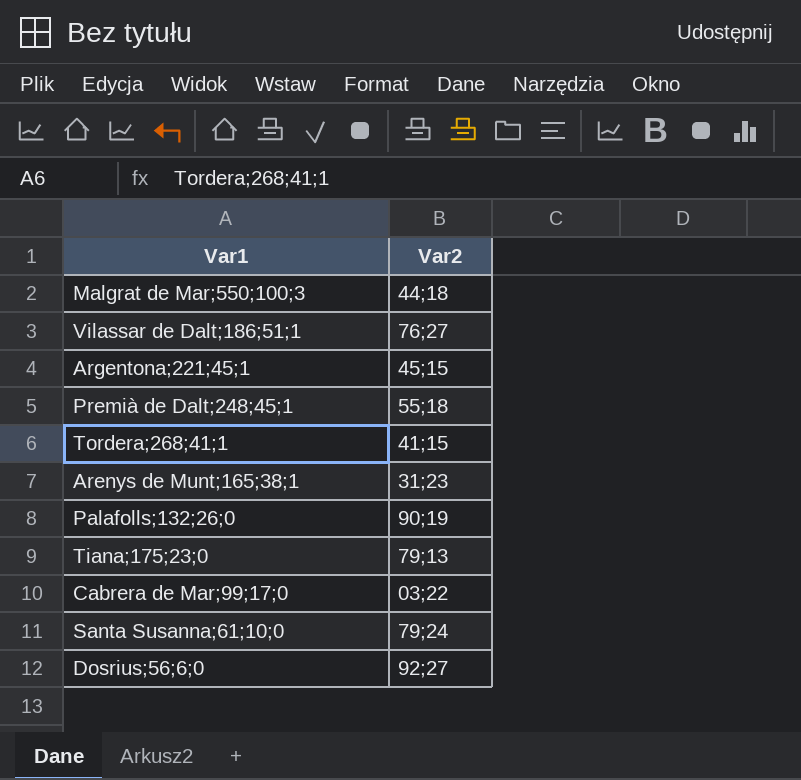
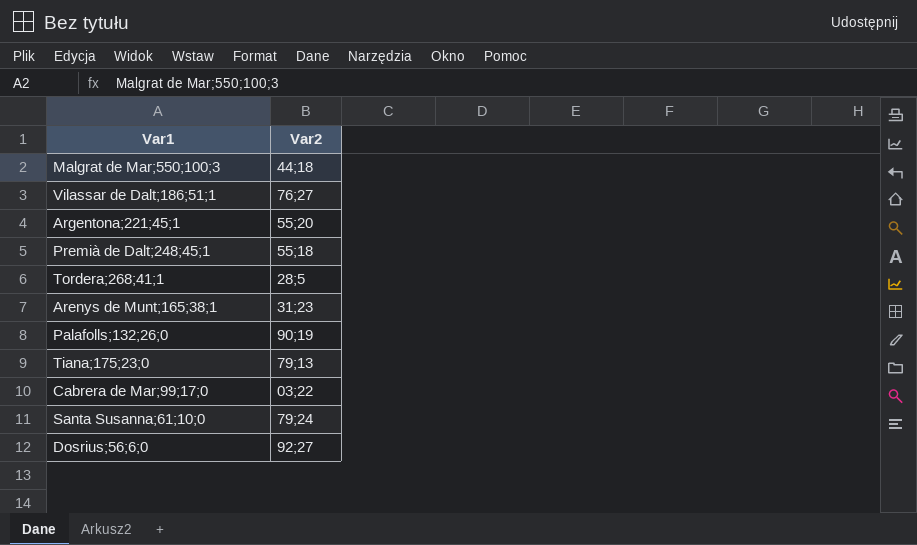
Argentona;221;45;1 | Var2: 45;15 -> 55;20
Tordera;268;41;1 | Var2: 41;15 -> 28;5

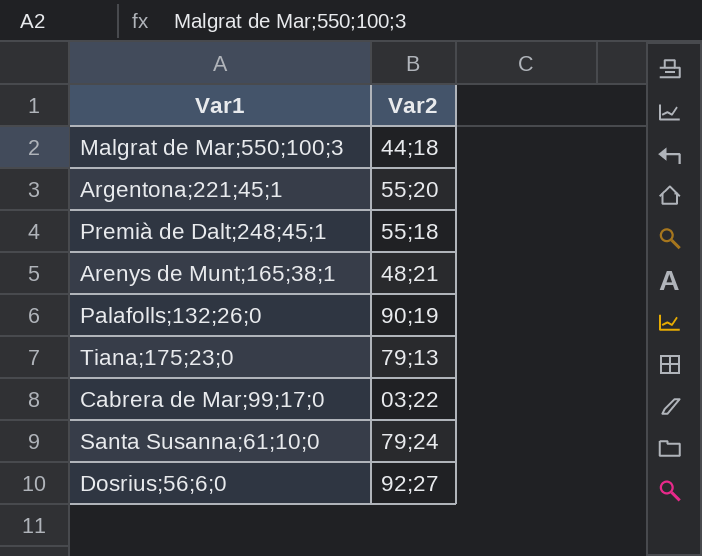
row Vilassar de Dalt;186;51;1: 76;27 -> none
row Tordera;268;41;1: 28;5 -> none
Arenys de Munt;165;38;1 | Var2: 31;23 -> 48;21

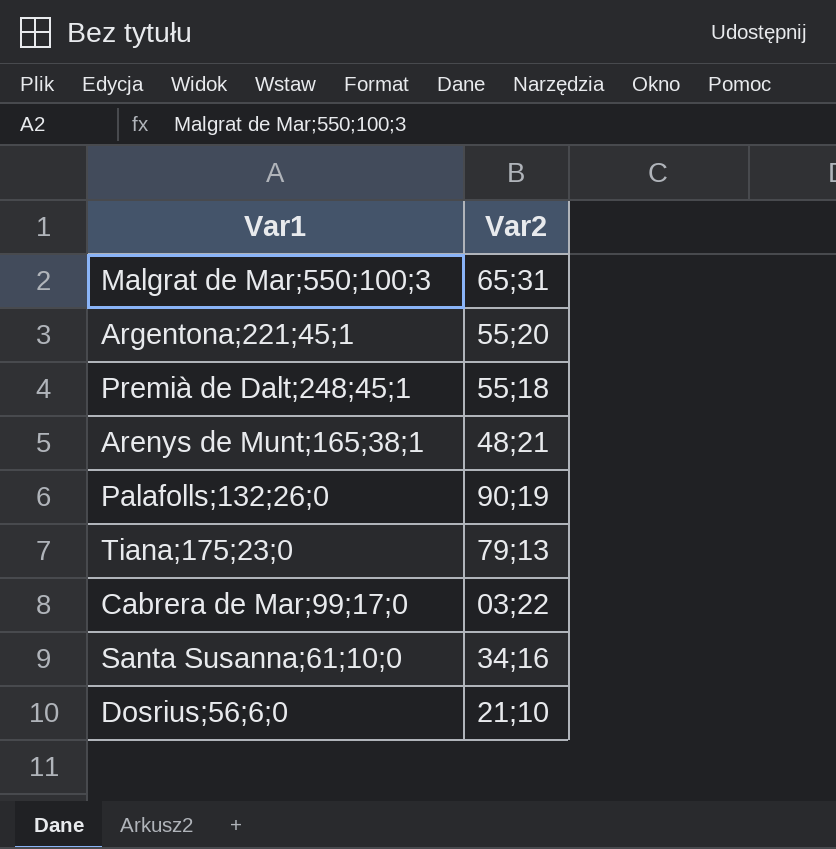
Malgrat de Mar;550;100;3 | Var2: 44;18 -> 65;31
Santa Susanna;61;10;0 | Var2: 79;24 -> 34;16
Dosrius;56;6;0 | Var2: 92;27 -> 21;10

